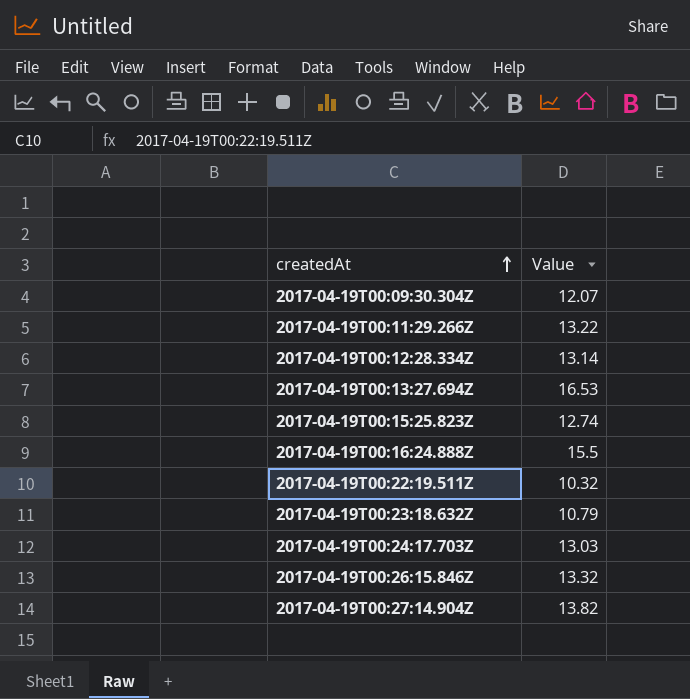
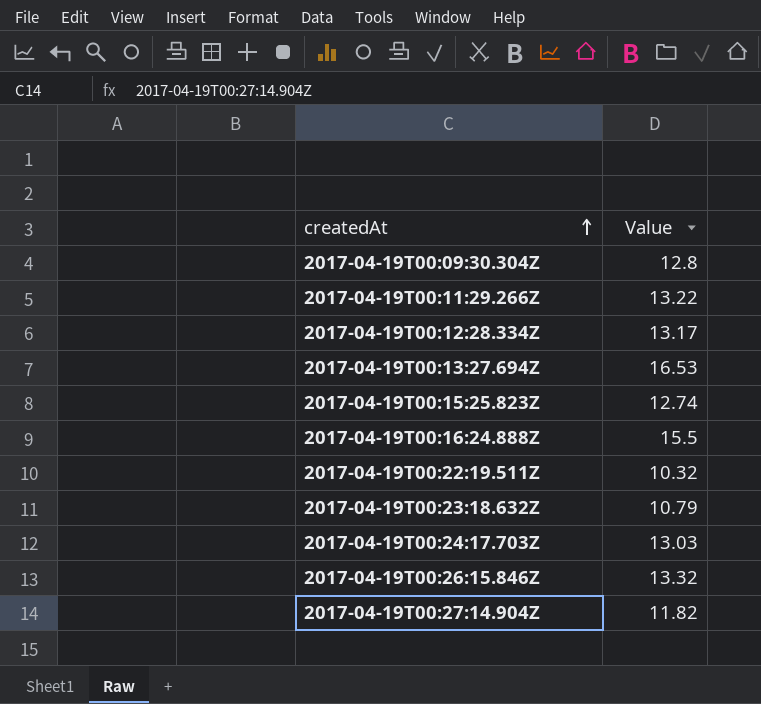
2017-04-19T00:09:30.304Z | Value: 12.07 -> 12.8
2017-04-19T00:12:28.334Z | Value: 13.14 -> 13.17
2017-04-19T00:27:14.904Z | Value: 13.82 -> 11.82

